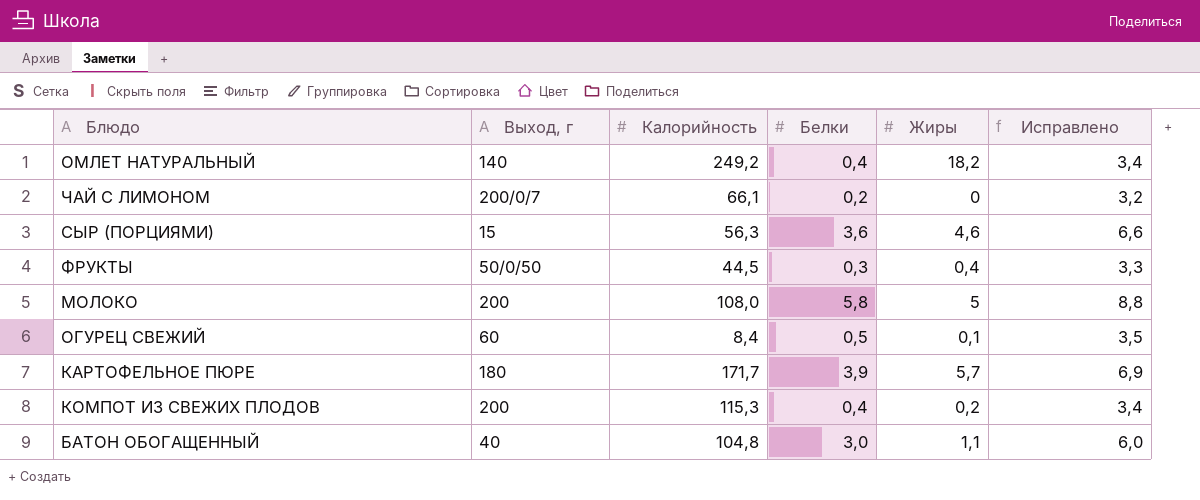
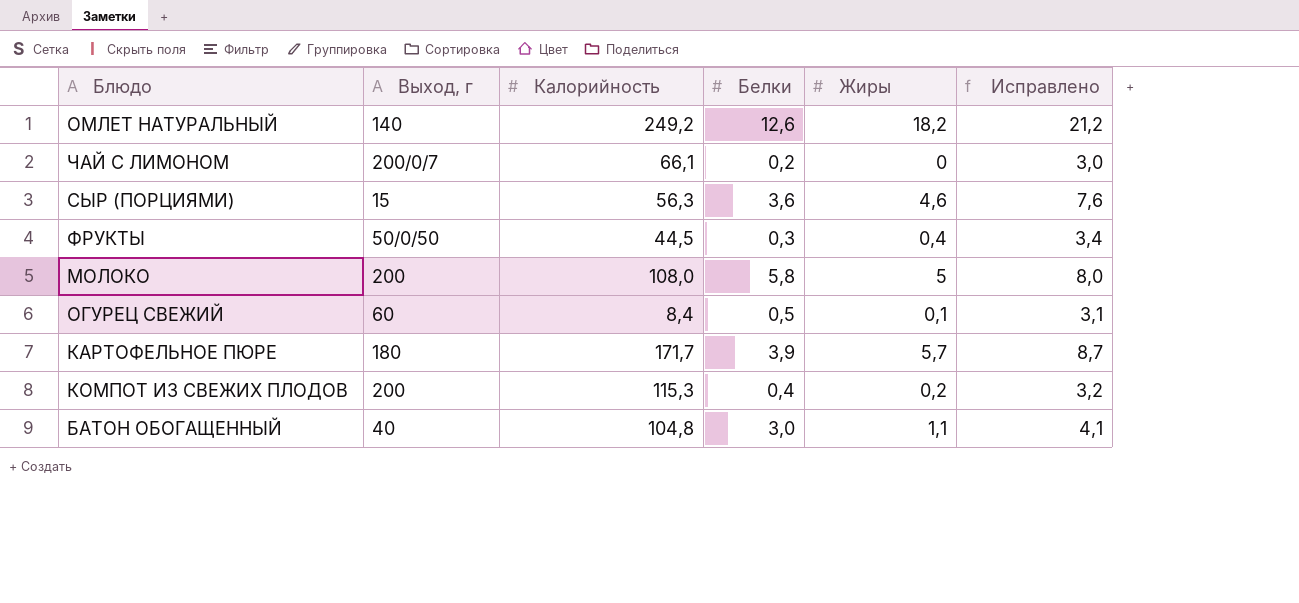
column Исправлено | formula: [Белки] + 3 -> [Жиры] + 3
ОМЛЕТ НАТУРАЛЬНЫЙ | Белки: 0,4 -> 12,6

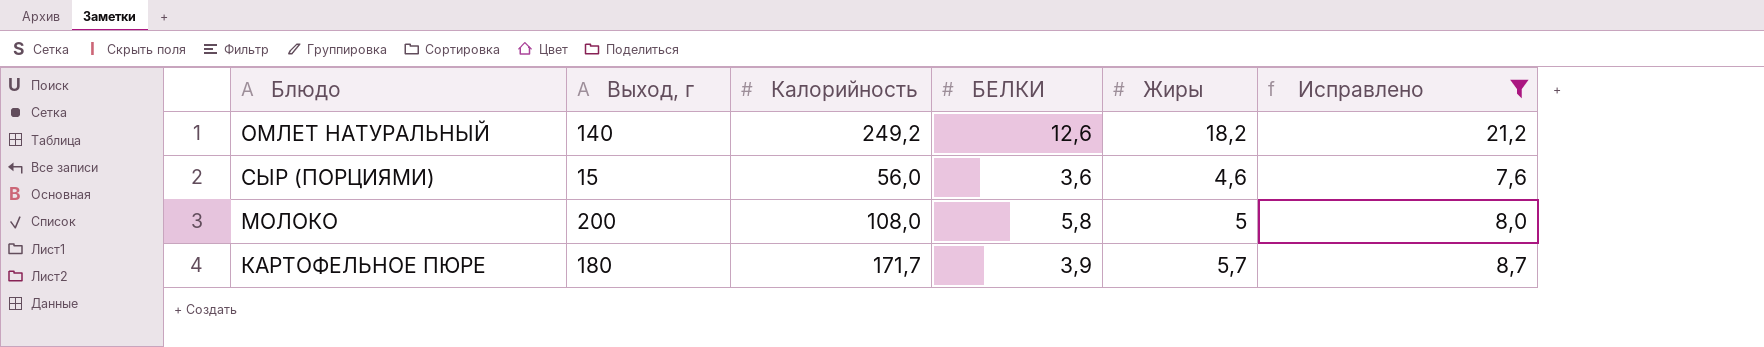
filter: none -> Исправлено >= 7,6
column name: Белки -> БЕЛКИ
СЫР (ПОРЦИЯМИ) | Калорийность: 56,3 -> 56,0

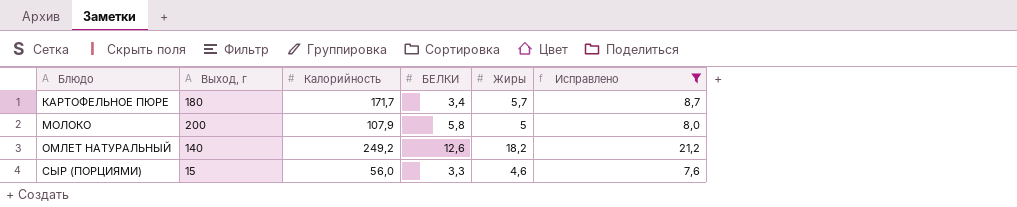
row order: none -> Блюдо ascending
КАРТОФЕЛЬНОЕ ПЮРЕ | БЕЛКИ: 3,9 -> 3,4
МОЛОКО | Калорийность: 108,0 -> 107,9
СЫР (ПОРЦИЯМИ) | БЕЛКИ: 3,6 -> 3,3

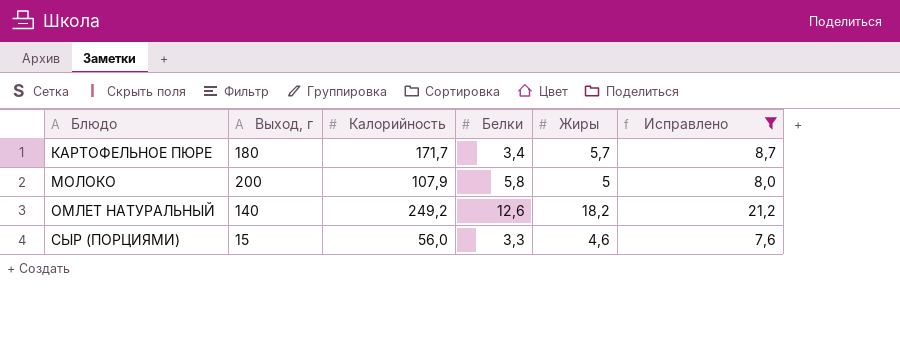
column name: БЕЛКИ -> Белки

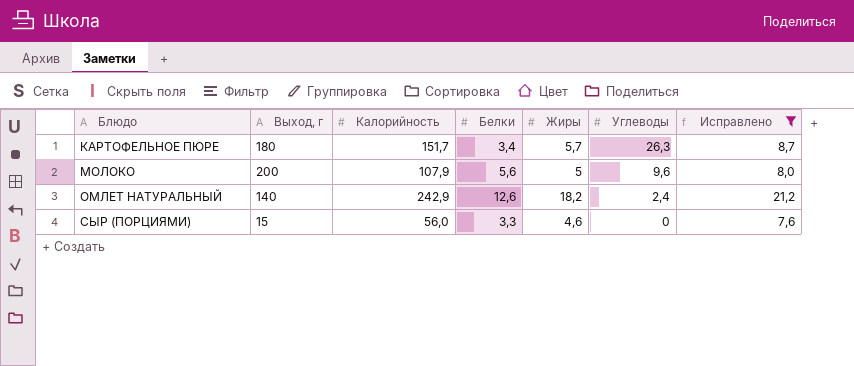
column Углеводы | position: none -> 6
КАРТОФЕЛЬНОЕ ПЮРЕ | Калорийность: 171,7 -> 151,7
МОЛОКО | Белки: 5,8 -> 5,6
ОМЛЕТ НАТУРАЛЬНЫЙ | Калорийность: 249,2 -> 242,9

